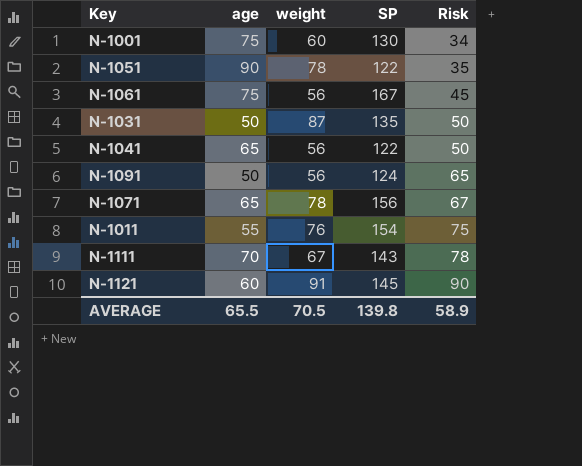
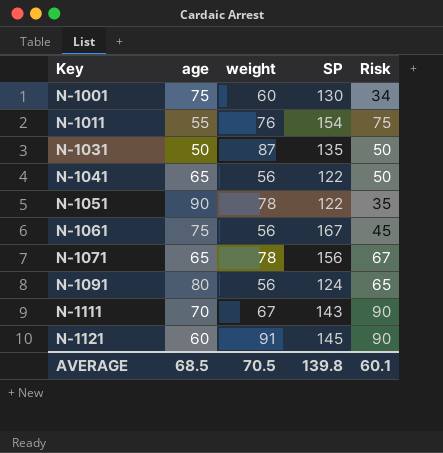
row order: Risk ascending -> Key ascending
N-1091 | age: 50 -> 80
N-1111 | Risk: 78 -> 90
AVERAGE | age: 65.5 -> 68.5
AVERAGE | Risk: 58.9 -> 60.1

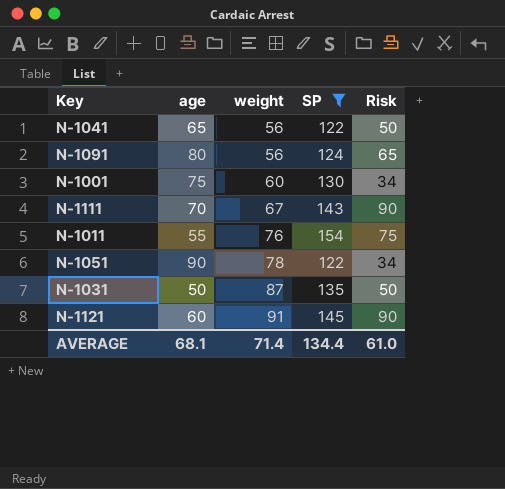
filter: none -> SP <= 154
row order: Key ascending -> weight ascending
N-1051 | Risk: 35 -> 34
AVERAGE | age: 68.5 -> 68.1
AVERAGE | weight: 70.5 -> 71.4
AVERAGE | SP: 139.8 -> 134.4
AVERAGE | Risk: 60.1 -> 61.0

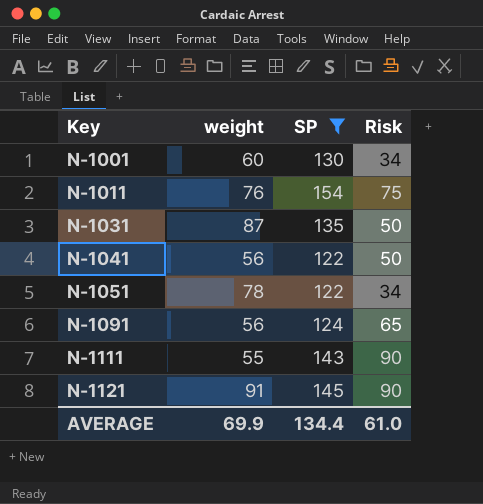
row order: weight ascending -> Key ascending
column age | position: 2 -> none
N-1111 | weight: 67 -> 55
AVERAGE | weight: 71.4 -> 69.9

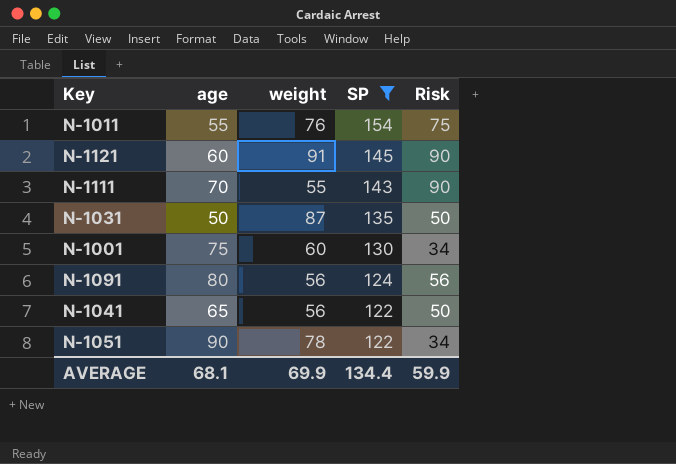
row order: Key ascending -> SP descending
column age | position: none -> 2
N-1091 | Risk: 65 -> 56
AVERAGE | Risk: 61.0 -> 59.9

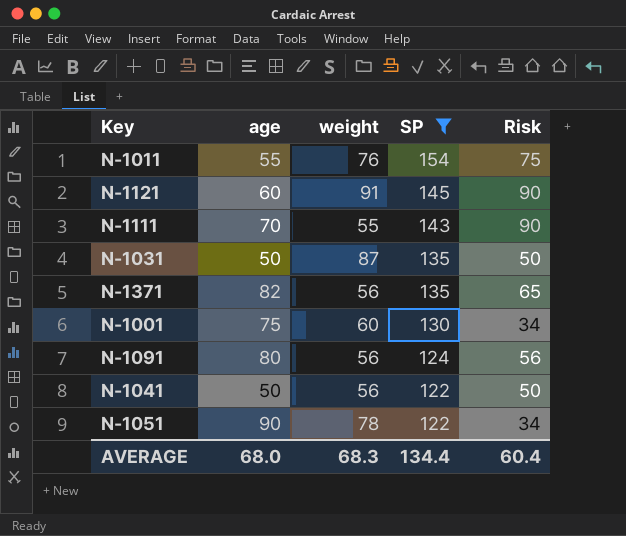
row N-1371: none -> 82 | 56 | 135 | 65
N-1041 | age: 65 -> 50
AVERAGE | age: 68.1 -> 68.0
AVERAGE | weight: 69.9 -> 68.3
AVERAGE | Risk: 59.9 -> 60.4

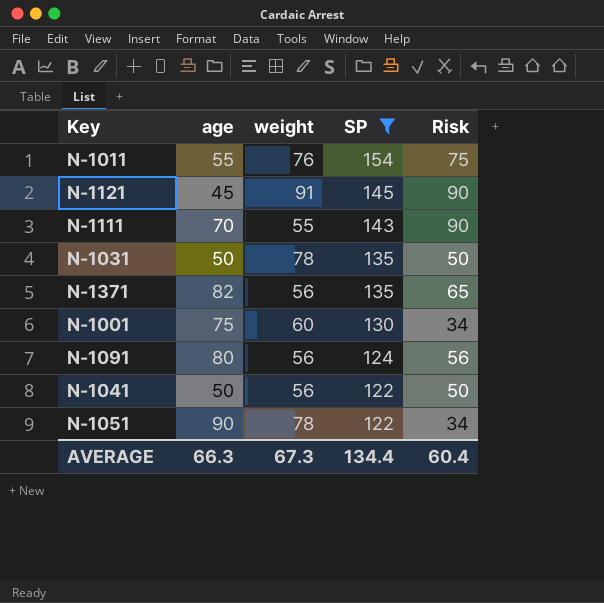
N-1121 | age: 60 -> 45
N-1031 | weight: 87 -> 78
AVERAGE | age: 68.0 -> 66.3
AVERAGE | weight: 68.3 -> 67.3

